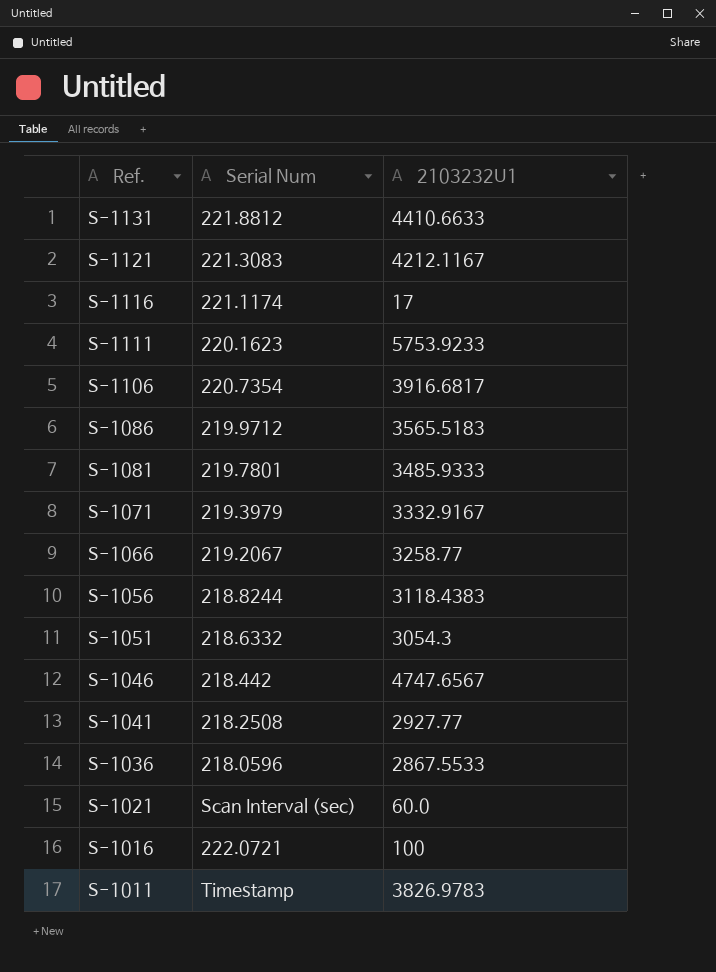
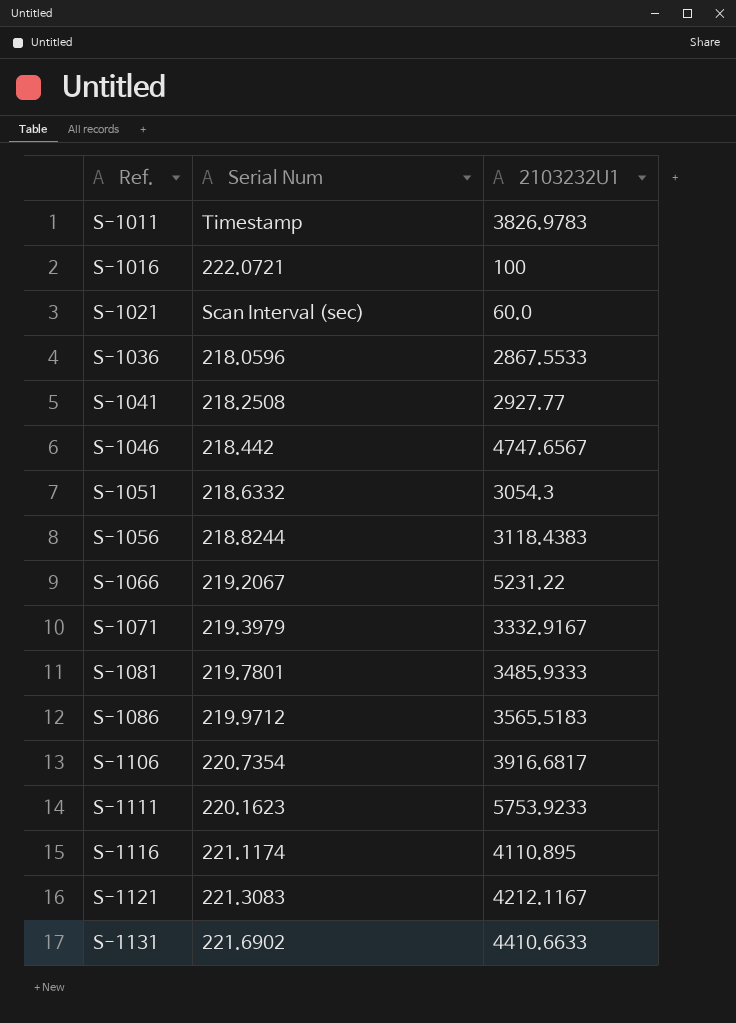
row order: Ref. descending -> Ref. ascending
S-1066 | 2103232U1: 3258.77 -> 5231.22
S-1116 | 2103232U1: 17 -> 4110.895
S-1131 | Serial Num: 221.8812 -> 221.6902

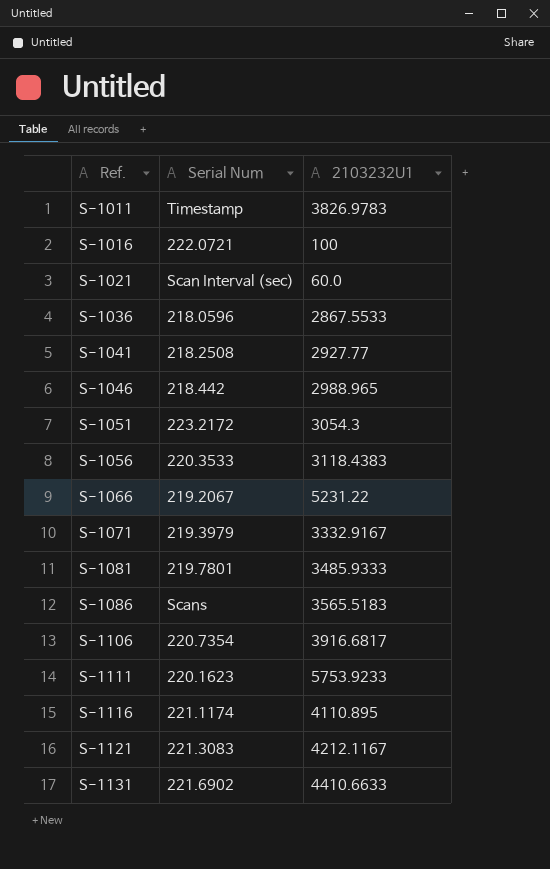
S-1046 | 2103232U1: 4747.6567 -> 2988.965
S-1051 | Serial Num: 218.6332 -> 223.2172
S-1056 | Serial Num: 218.8244 -> 220.3533
S-1086 | Serial Num: 219.9712 -> Scans

